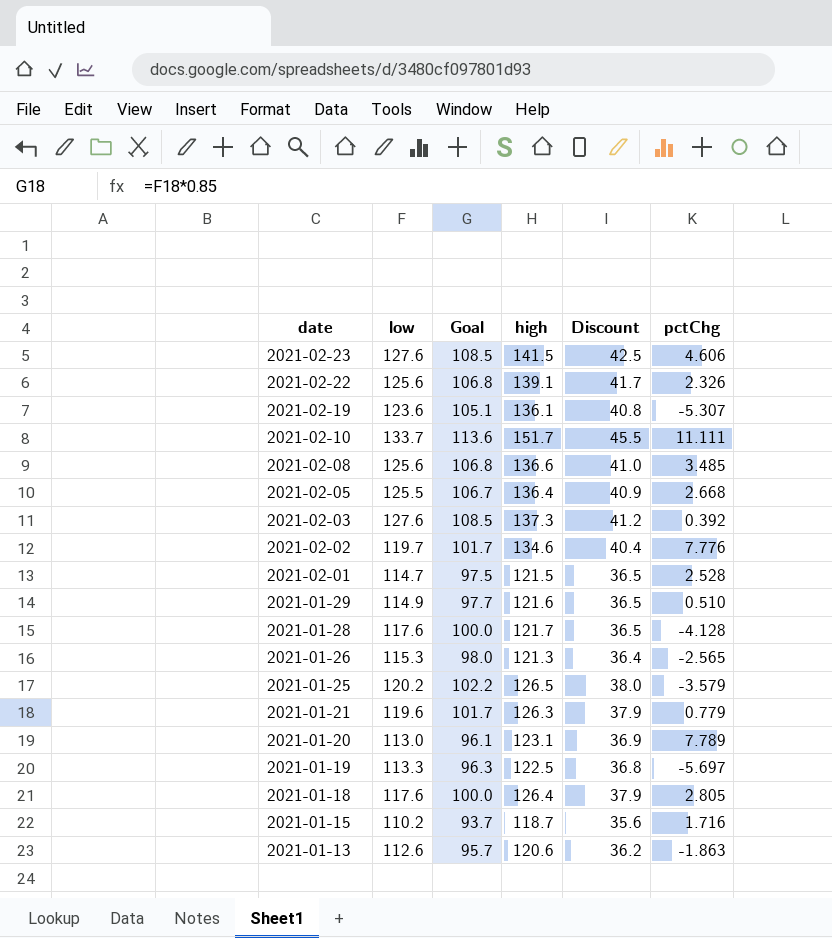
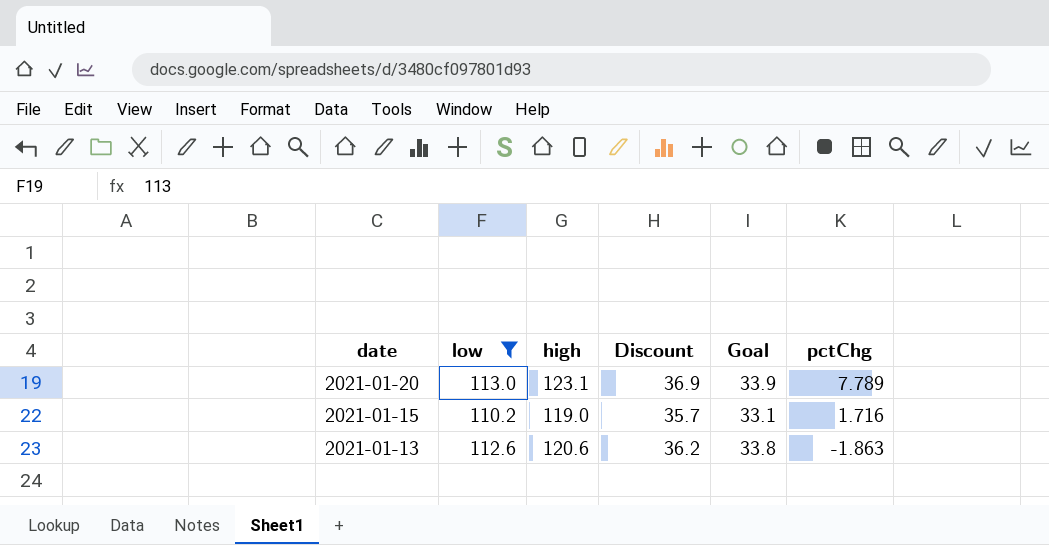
filter: none -> low <= 113.0
column Goal | formula: [low] * 0.85 -> [low] * 0.3
column Goal | position: 3 -> 5
2021-01-15 | high: 118.7 -> 119.0
2021-01-15 | Discount: 35.6 -> 35.7

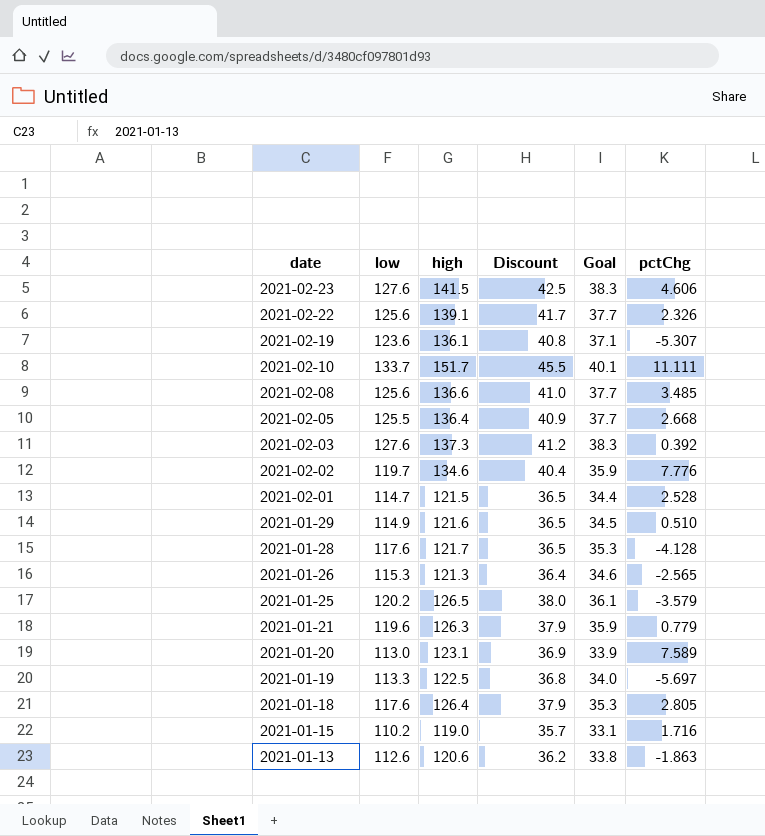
filter: low <= 113.0 -> none
2021-01-20 | pctChg: 7.789 -> 7.589

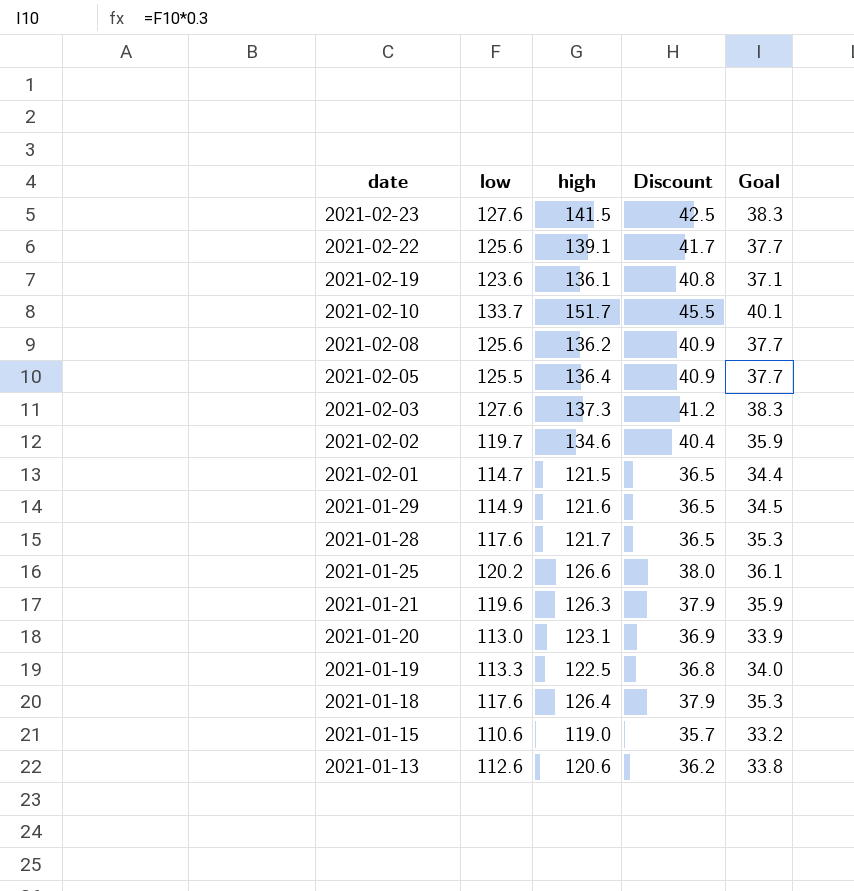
column pctChg | position: 6 -> none
row 2021-01-26: 115.3 | 121.3 | 36.4 | 34.6 | -2.565 -> none
2021-02-08 | high: 136.6 -> 136.2
2021-02-08 | Discount: 41.0 -> 40.9
2021-01-25 | high: 126.5 -> 126.6
2021-01-15 | low: 110.2 -> 110.6
2021-01-15 | Goal: 33.1 -> 33.2

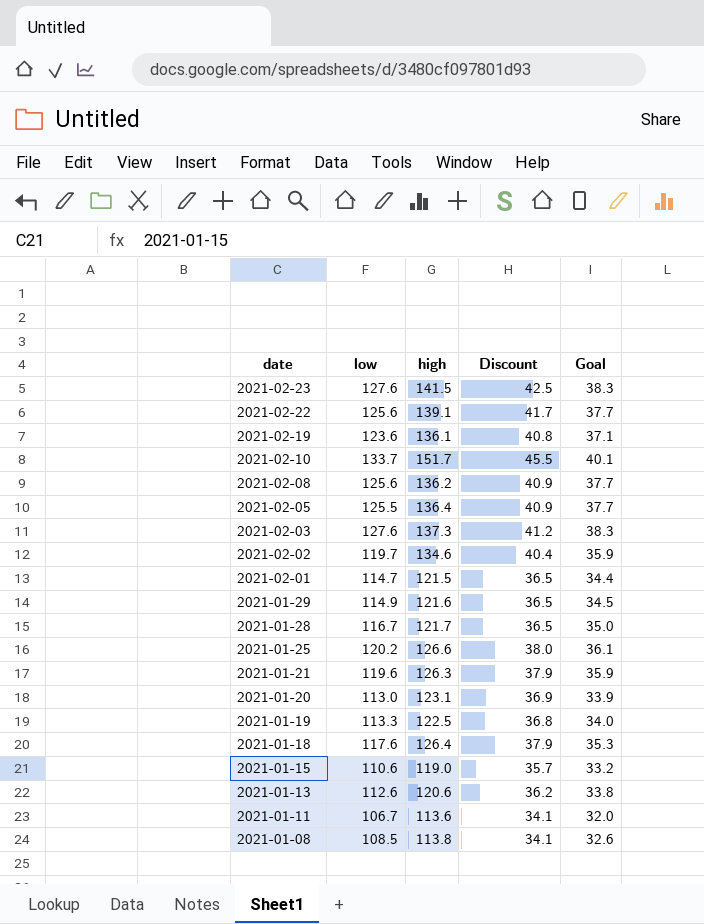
2021-01-28 | low: 117.6 -> 116.7
2021-01-28 | Goal: 35.3 -> 35.0
row 2021-01-11: none -> 106.7 | 113.6 | 34.1 | 32.0
row 2021-01-08: none -> 108.5 | 113.8 | 34.1 | 32.6

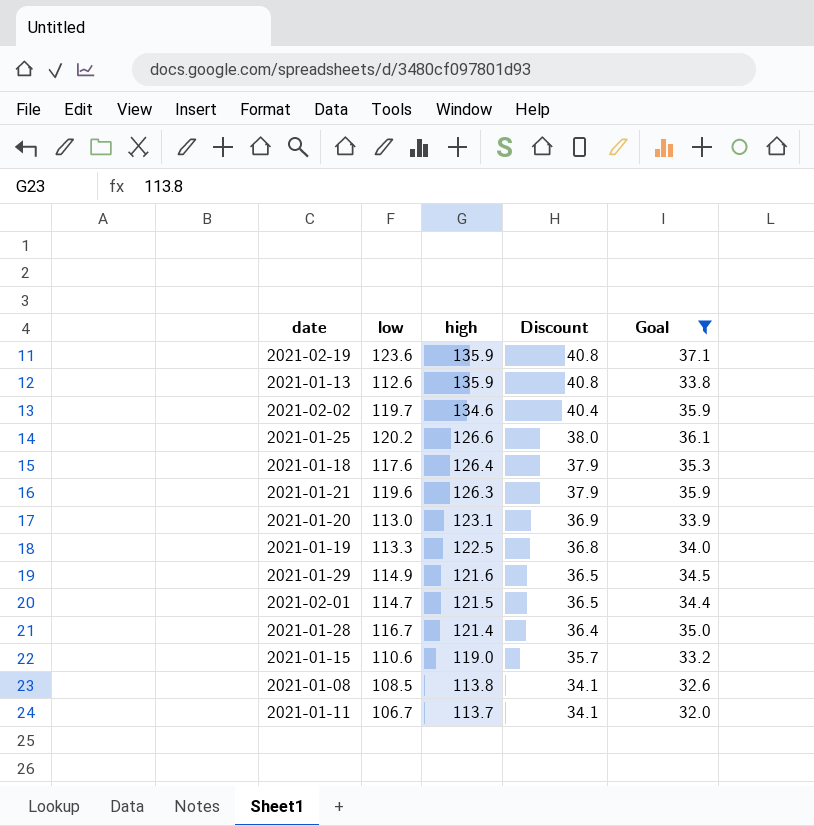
filter: none -> Goal <= 37.1
row order: date descending -> high descending
2021-02-19 | high: 136.1 -> 135.9
2021-01-13 | high: 120.6 -> 135.9
2021-01-13 | Discount: 36.2 -> 40.8
2021-01-28 | high: 121.7 -> 121.4
2021-01-28 | Discount: 36.5 -> 36.4
2021-01-11 | high: 113.6 -> 113.7

